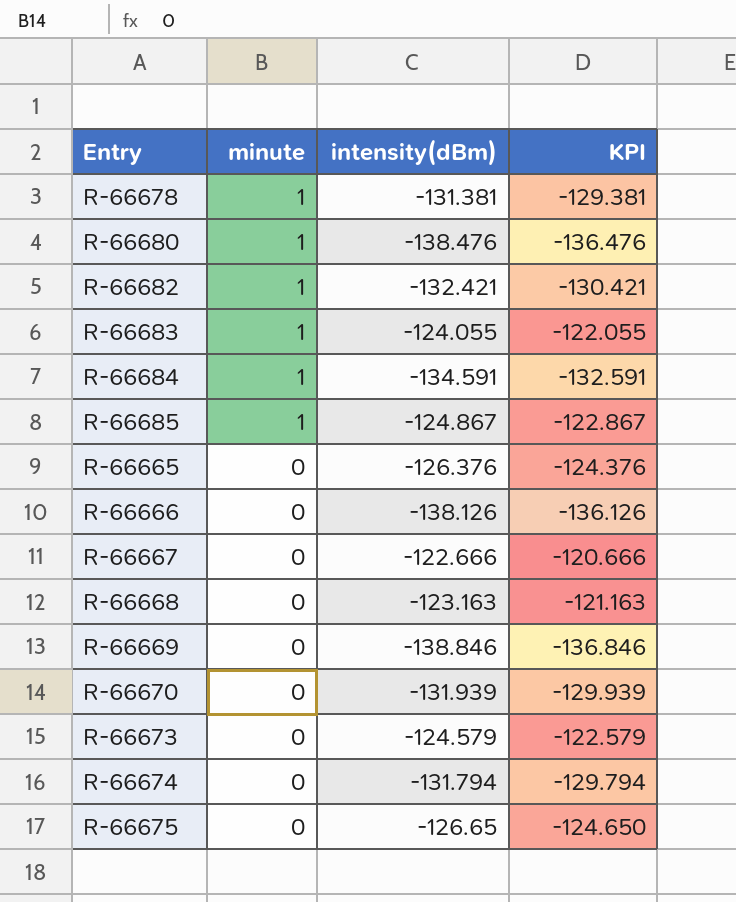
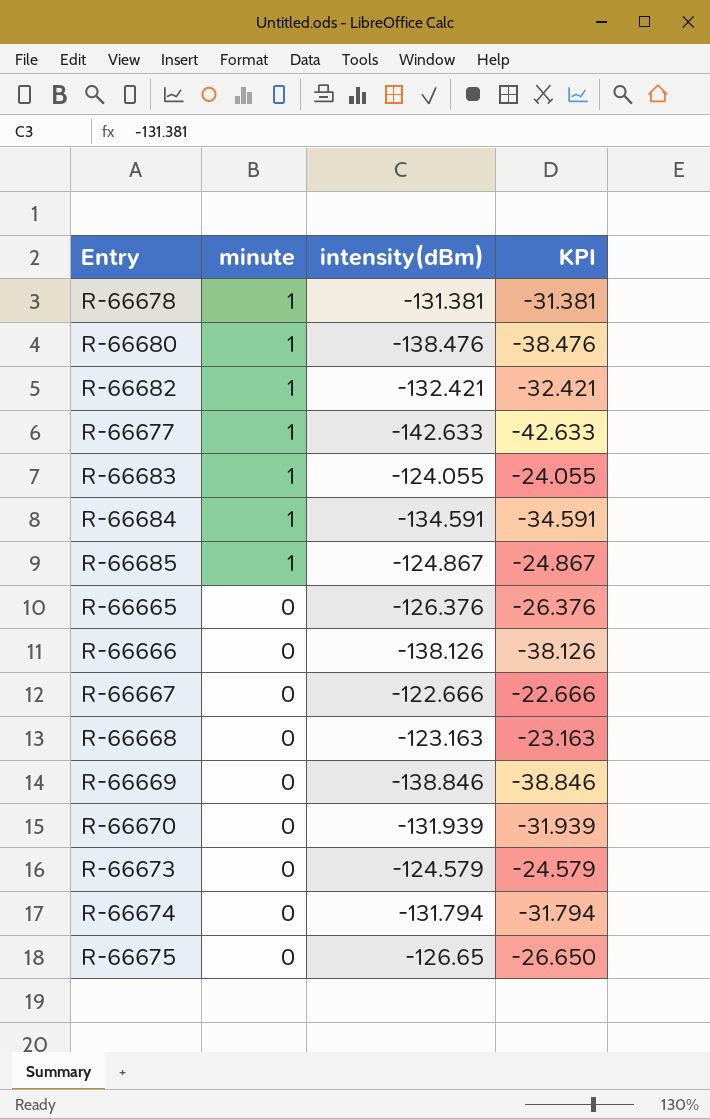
column KPI | formula: [intensity(dBm)] + 2 -> [intensity(dBm)] + 100
row R-66677: none -> 1 | -142.633 | -42.633

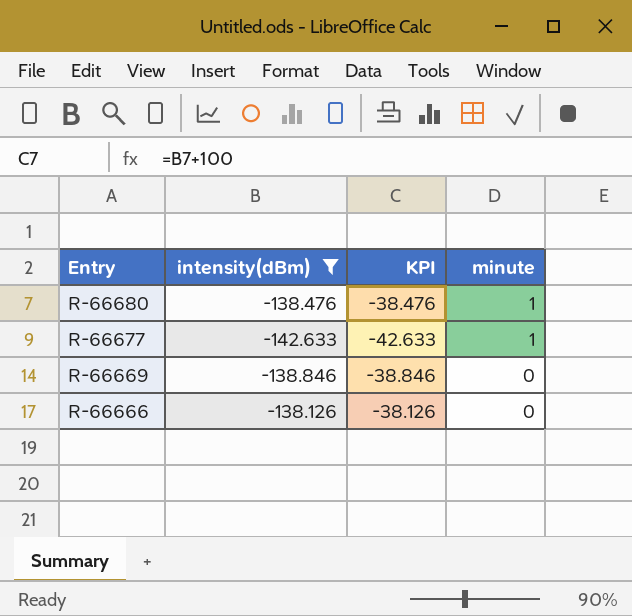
filter: none -> intensity(dBm) <= -138.126
row order: minute descending -> Entry descending
column minute | position: 2 -> 4

